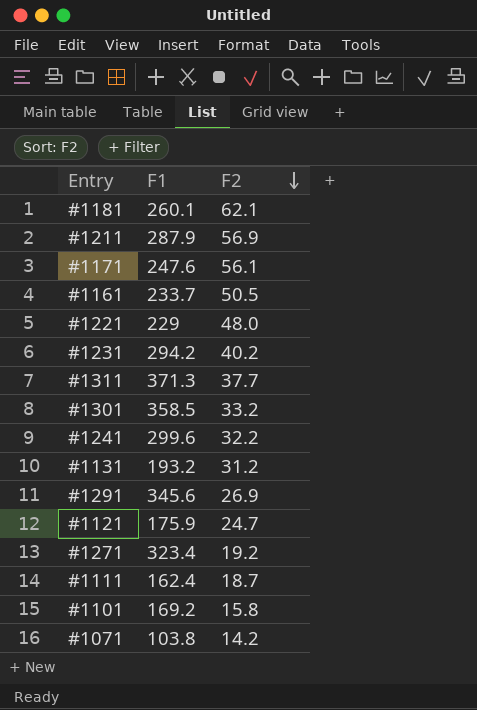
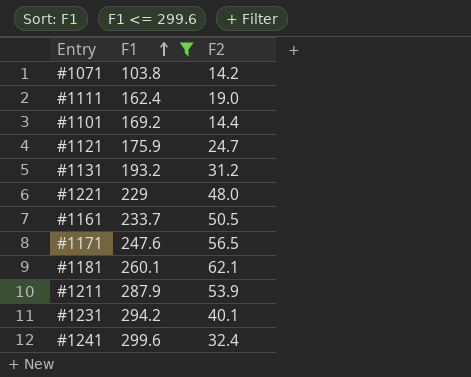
filter: none -> F1 <= 299.6
row order: F2 descending -> F1 ascending
#1111 | F2: 18.7 -> 19.0
#1101 | F2: 15.8 -> 14.4
#1171 | F2: 56.1 -> 56.5
#1211 | F2: 56.9 -> 53.9
#1231 | F2: 40.2 -> 40.1
#1241 | F2: 32.2 -> 32.4

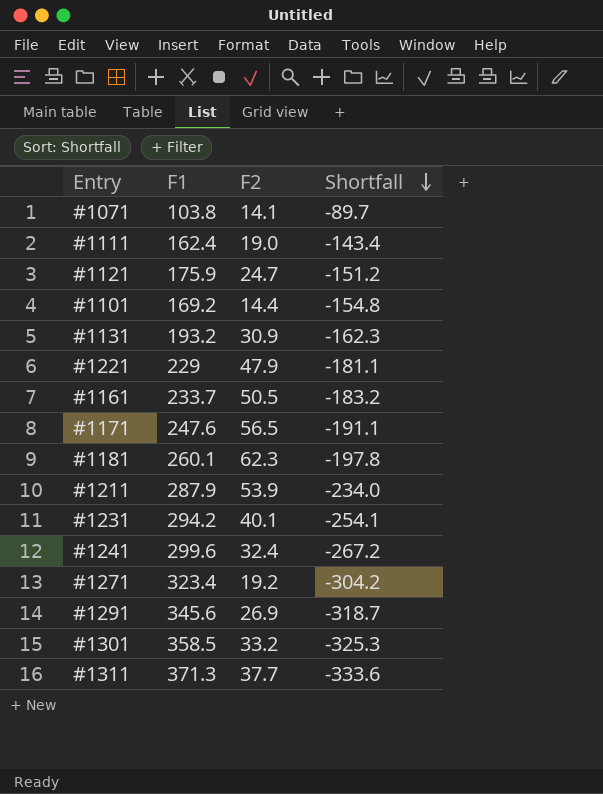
filter: F1 <= 299.6 -> none
row order: F1 ascending -> Shortfall descending
column Shortfall | formula: none -> [F2] - [F1]
#1071 | F2: 14.2 -> 14.1
#1131 | F2: 31.2 -> 30.9
#1221 | F2: 48.0 -> 47.9
#1181 | F2: 62.1 -> 62.3

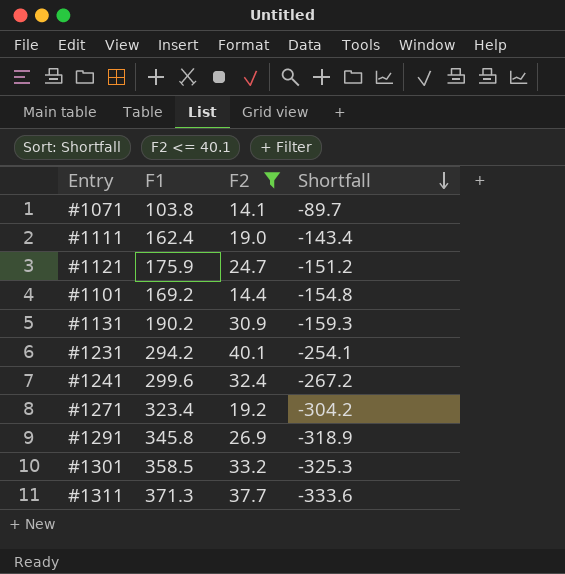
filter: none -> F2 <= 40.1
#1131 | F1: 193.2 -> 190.2
#1131 | Shortfall: -162.3 -> -159.3
#1291 | F1: 345.6 -> 345.8
#1291 | Shortfall: -318.7 -> -318.9

